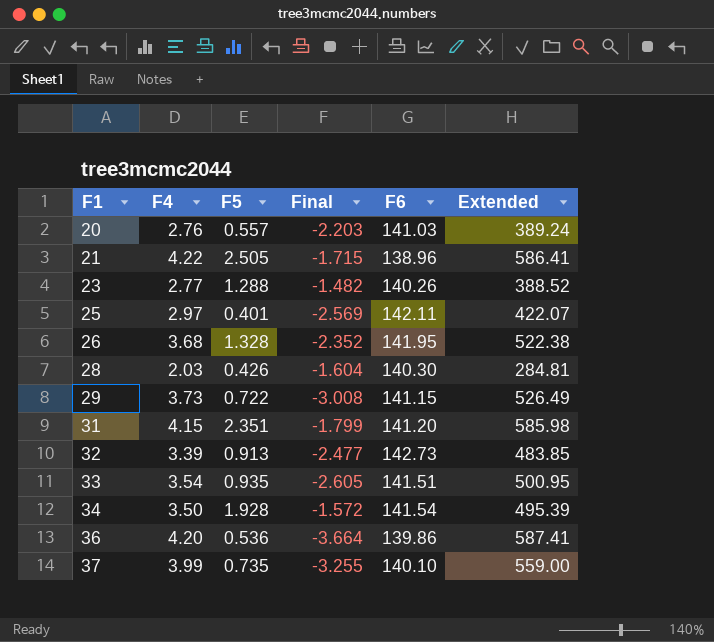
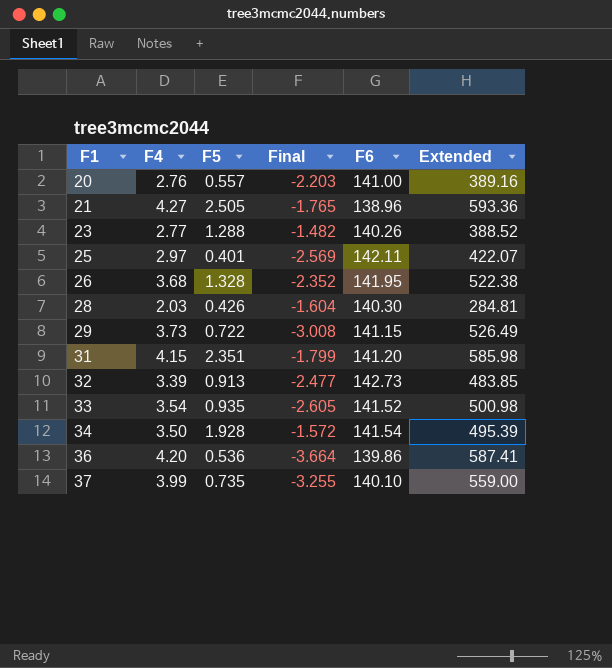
20 | F6: 141.03 -> 141.00
20 | Extended: 389.24 -> 389.16
21 | F4: 4.22 -> 4.27
21 | Final: -1.715 -> -1.765
21 | Extended: 586.41 -> 593.36
33 | F6: 141.51 -> 141.52
33 | Extended: 500.95 -> 500.98

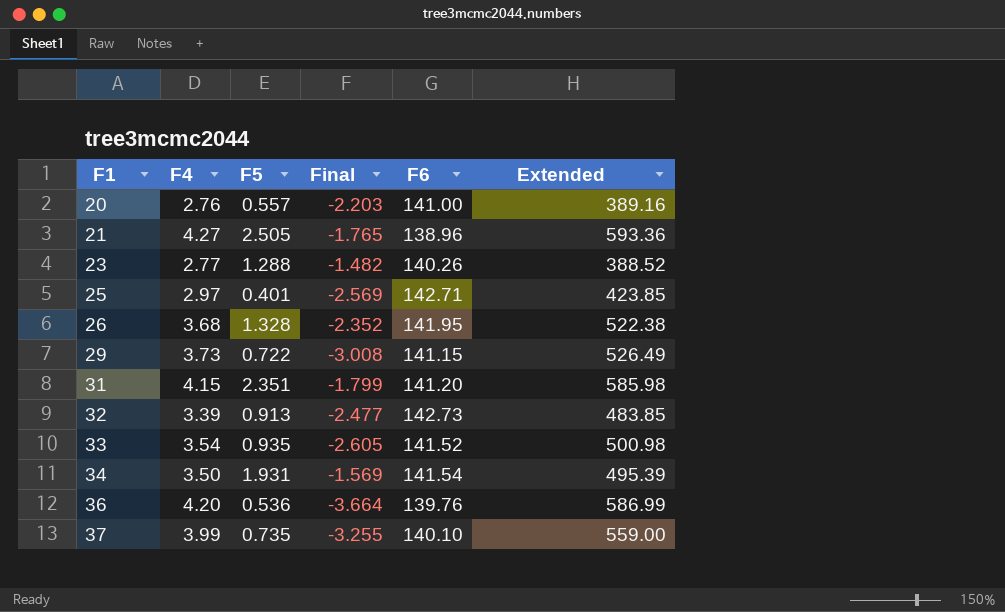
row 28: 2.03 | 0.426 | -1.604 | 140.30 | 284.81 -> none
25 | F6: 142.11 -> 142.71
25 | Extended: 422.07 -> 423.85
34 | F5: 1.928 -> 1.931
34 | Final: -1.572 -> -1.569
36 | F6: 139.86 -> 139.76
36 | Extended: 587.41 -> 586.99

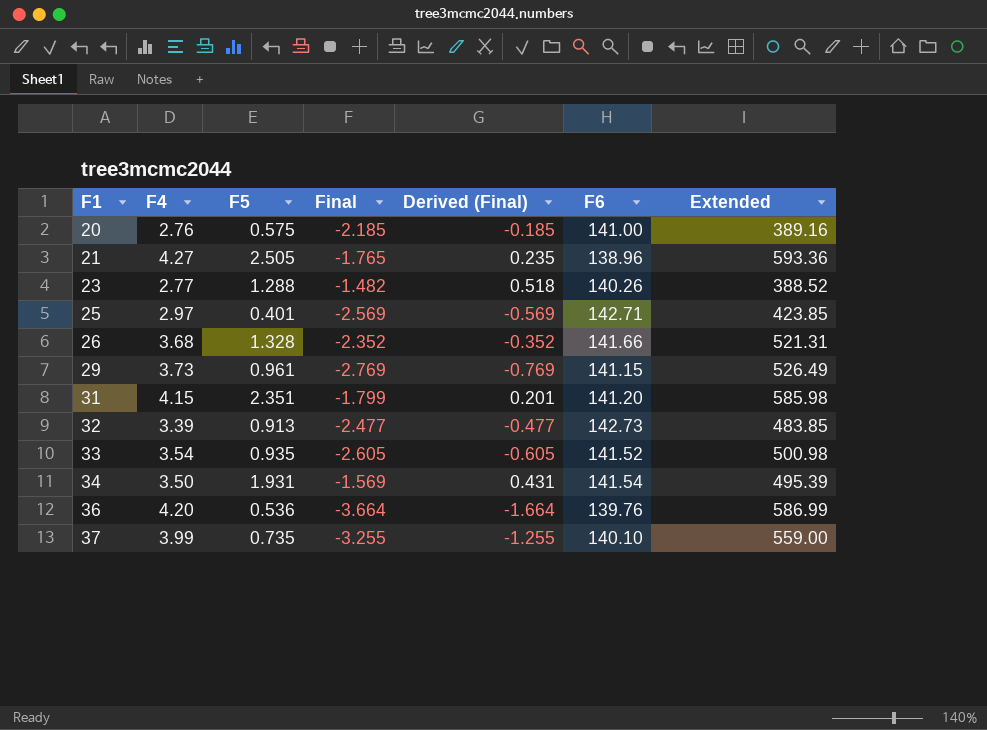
column Derived (Final) | formula: none -> [Final] + 2
20 | F5: 0.557 -> 0.575
20 | Final: -2.203 -> -2.185
26 | F6: 141.95 -> 141.66
26 | Extended: 522.38 -> 521.31
29 | F5: 0.722 -> 0.961
29 | Final: -3.008 -> -2.769

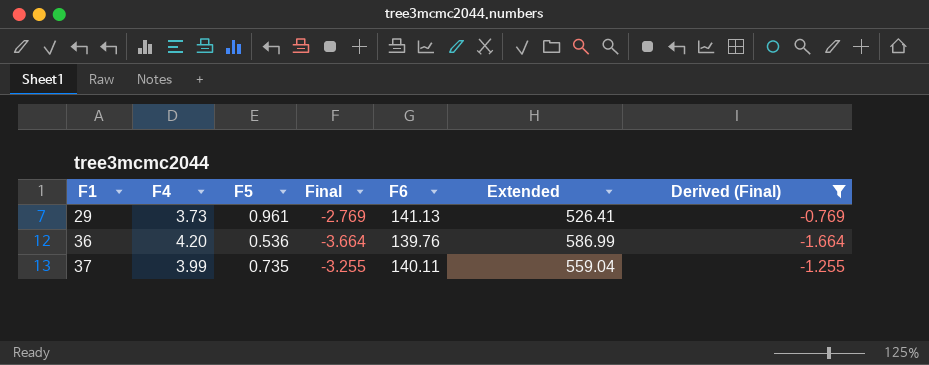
filter: none -> Derived (Final) <= -0.769
column Derived (Final) | position: 5 -> 7
29 | F6: 141.15 -> 141.13
29 | Extended: 526.49 -> 526.41
37 | F6: 140.10 -> 140.11
37 | Extended: 559.00 -> 559.04

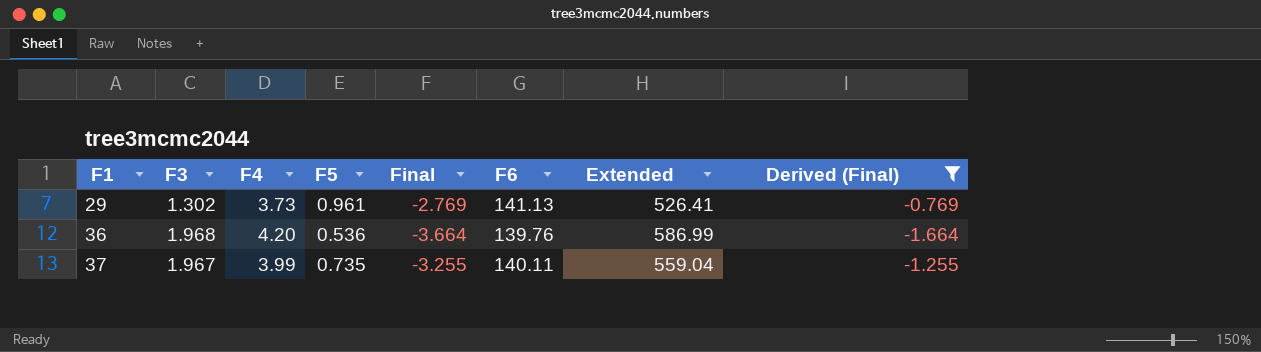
column F3 | position: none -> 2

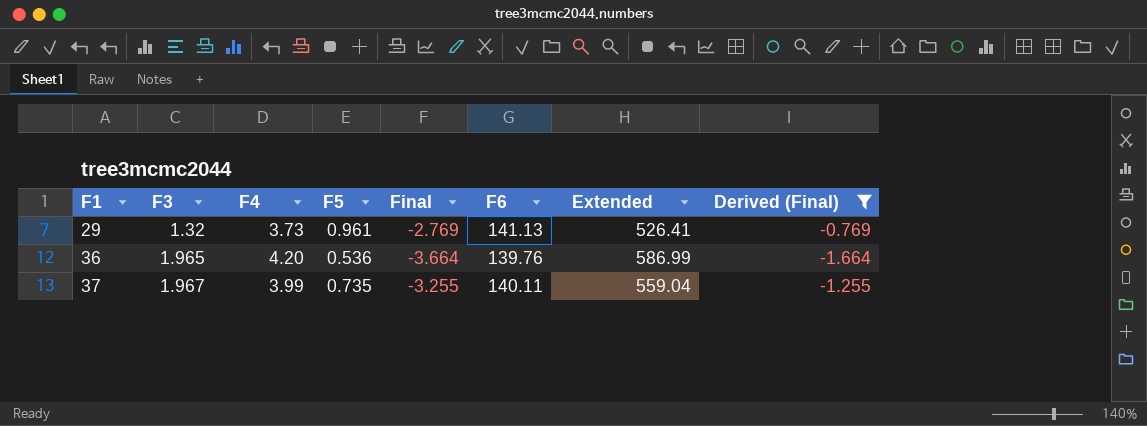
29 | F3: 1.302 -> 1.32
36 | F3: 1.968 -> 1.965

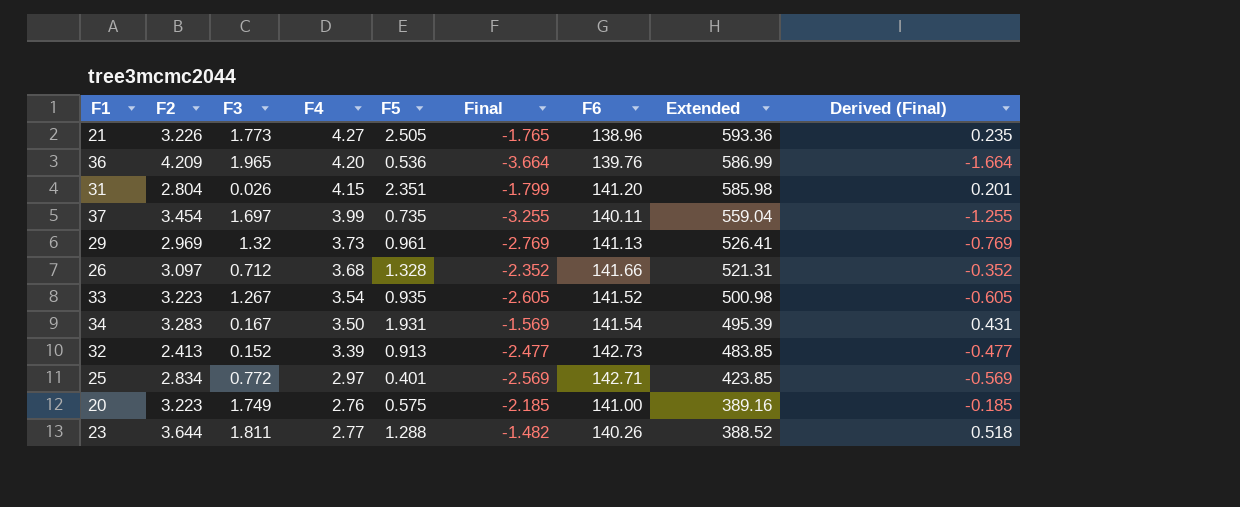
filter: Derived (Final) <= -0.769 -> none
row order: F1 ascending -> Extended descending
column F2 | position: none -> 2
37 | F3: 1.967 -> 1.697

